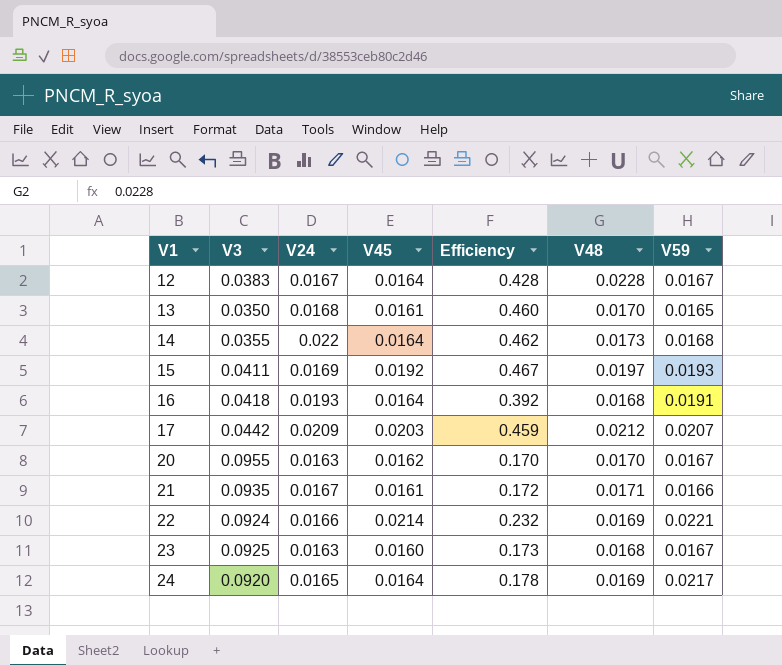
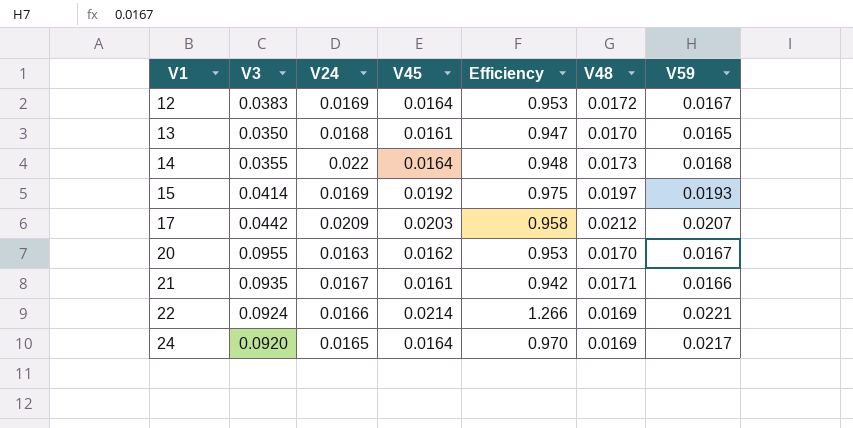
column Efficiency | formula: [V45] / [V3] -> [V45] / [V48]
row 16: 0.0418 | 0.0193 | 0.0164 | 0.392 | 0.0168 | 0.0191 -> none
row 23: 0.0925 | 0.0163 | 0.0160 | 0.173 | 0.0168 | 0.0167 -> none
12 | V24: 0.0167 -> 0.0169
12 | V48: 0.0228 -> 0.0172
15 | V3: 0.0411 -> 0.0414

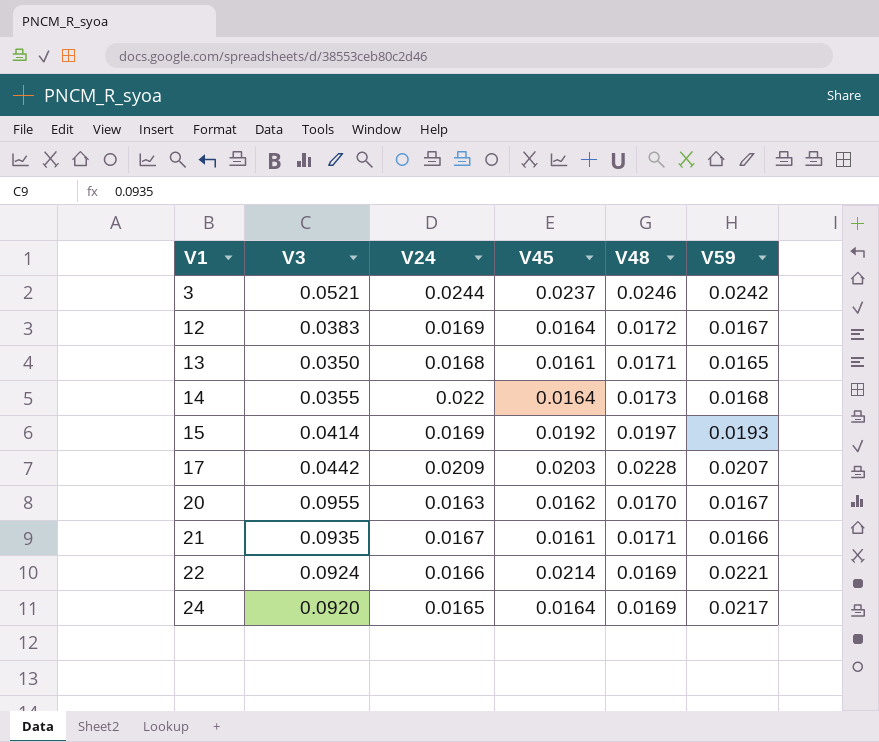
column Efficiency | formula: [V45] / [V48] -> none
row 3: none -> 0.0521 | 0.0244 | 0.0237 | 0.0246 | 0.0242
13 | V48: 0.0170 -> 0.0171
17 | V48: 0.0212 -> 0.0228

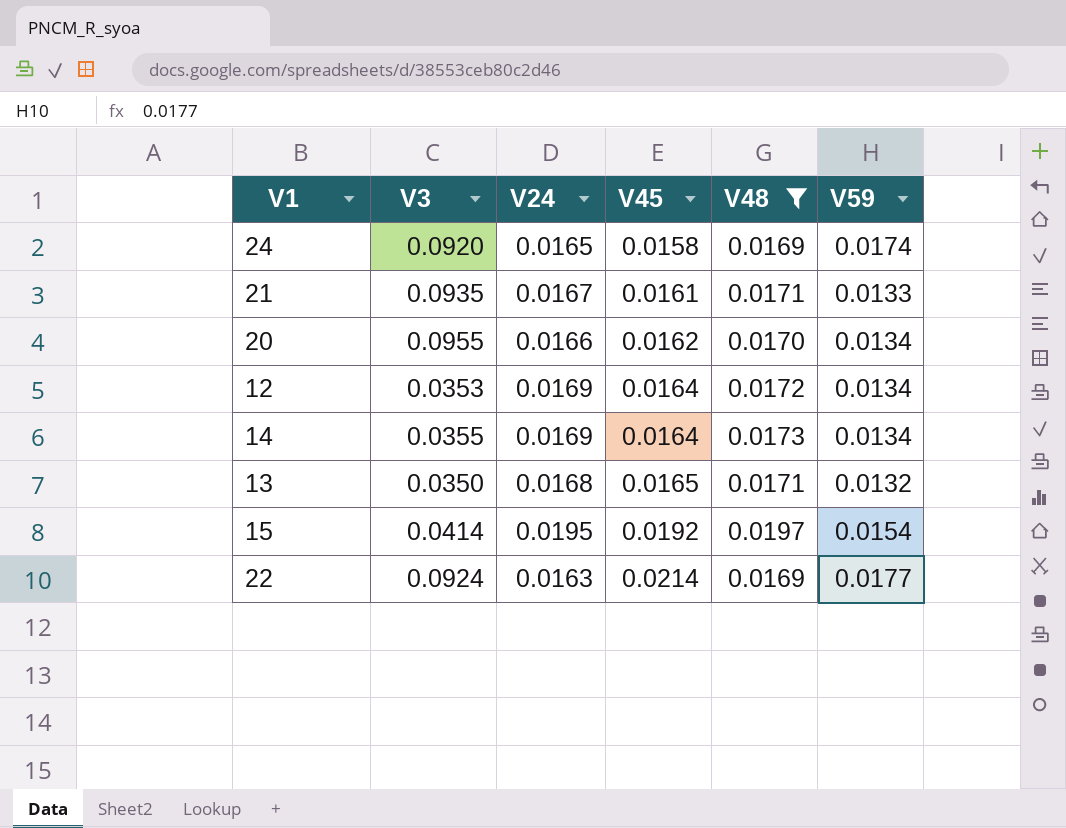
filter: none -> V48 <= 0.0197
row order: V1 ascending -> V45 ascending
24 | V45: 0.0164 -> 0.0158
24 | V59: 0.0217 -> 0.0174
21 | V59: 0.0166 -> 0.0133
20 | V24: 0.0163 -> 0.0166
20 | V59: 0.0167 -> 0.0134
12 | V3: 0.0383 -> 0.0353
12 | V59: 0.0167 -> 0.0134
14 | V24: 0.022 -> 0.0169
14 | V59: 0.0168 -> 0.0134
13 | V45: 0.0161 -> 0.0165
13 | V59: 0.0165 -> 0.0132
15 | V24: 0.0169 -> 0.0195
15 | V59: 0.0193 -> 0.0154
22 | V24: 0.0166 -> 0.0163
22 | V59: 0.0221 -> 0.0177

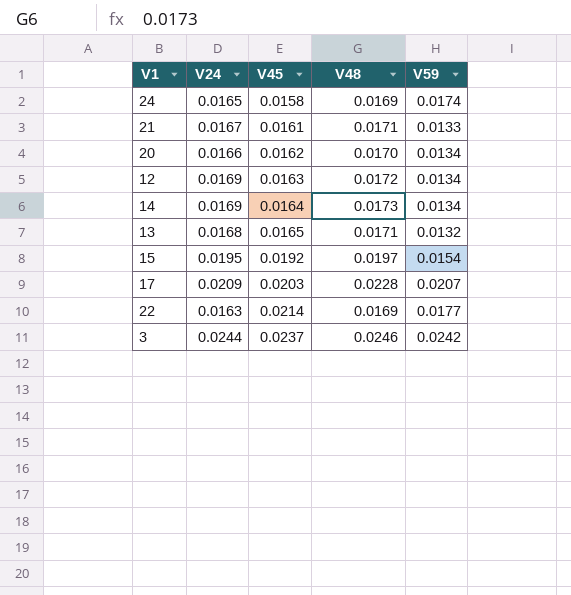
filter: V48 <= 0.0197 -> none
column V3 | position: 2 -> none
12 | V45: 0.0164 -> 0.0163

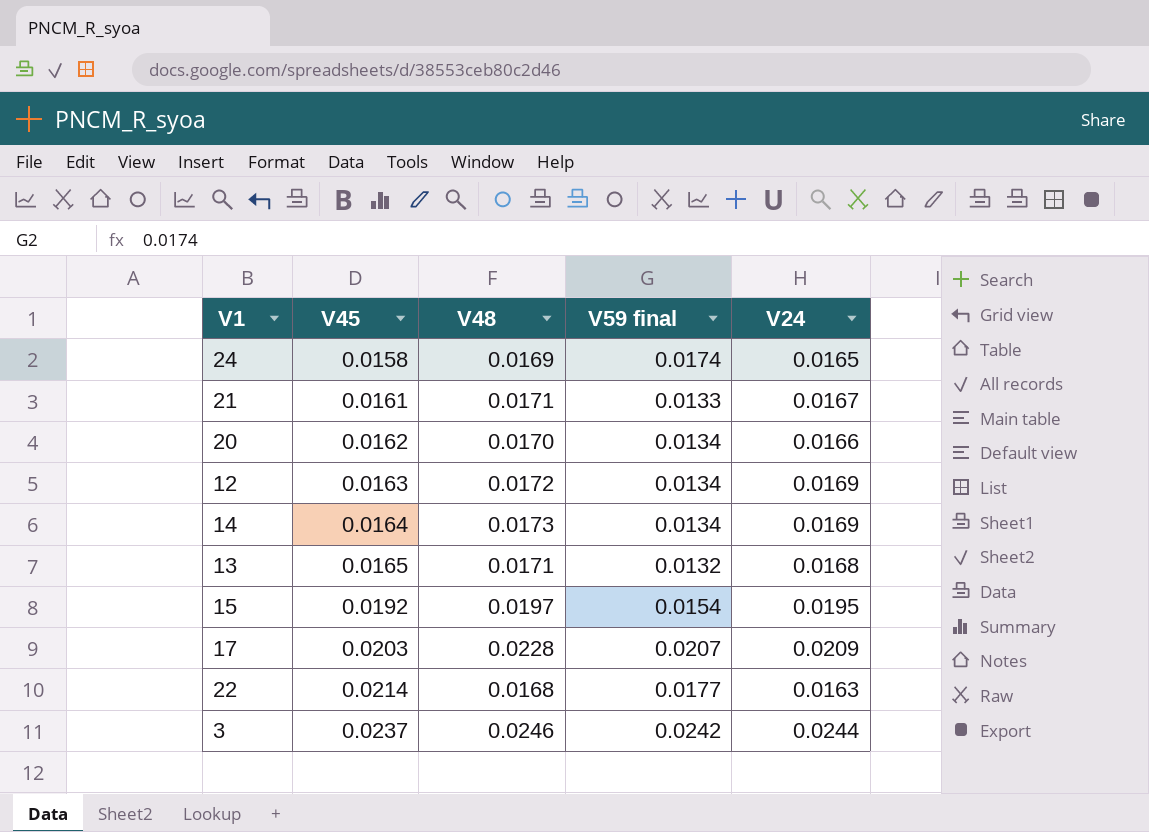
column name: V59 -> V59 final
column V24 | position: 2 -> 5
22 | V48: 0.0169 -> 0.0168

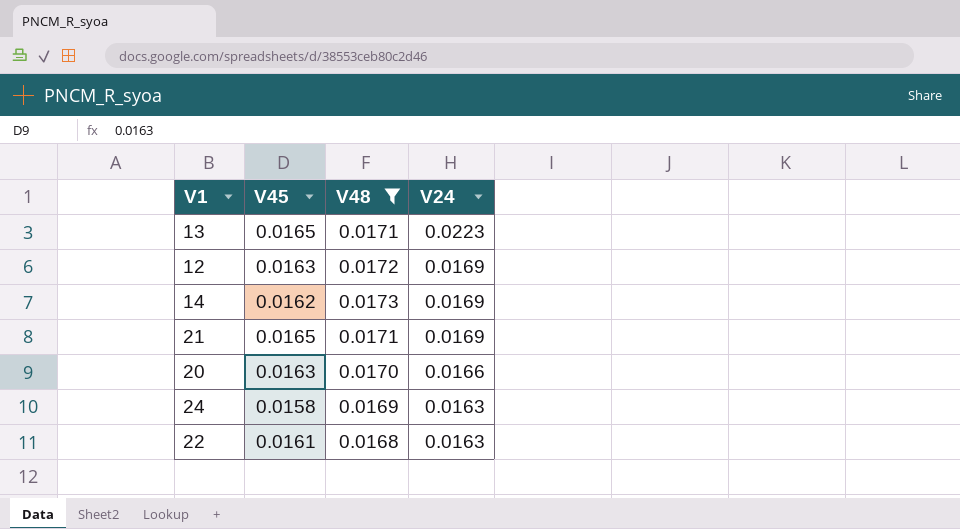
filter: none -> V48 <= 0.0173
row order: V45 ascending -> V24 descending
column V59 final | position: 4 -> none
13 | V24: 0.0168 -> 0.0223
14 | V45: 0.0164 -> 0.0162
21 | V45: 0.0161 -> 0.0165
21 | V24: 0.0167 -> 0.0169
20 | V45: 0.0162 -> 0.0163
24 | V24: 0.0165 -> 0.0163
22 | V45: 0.0214 -> 0.0161

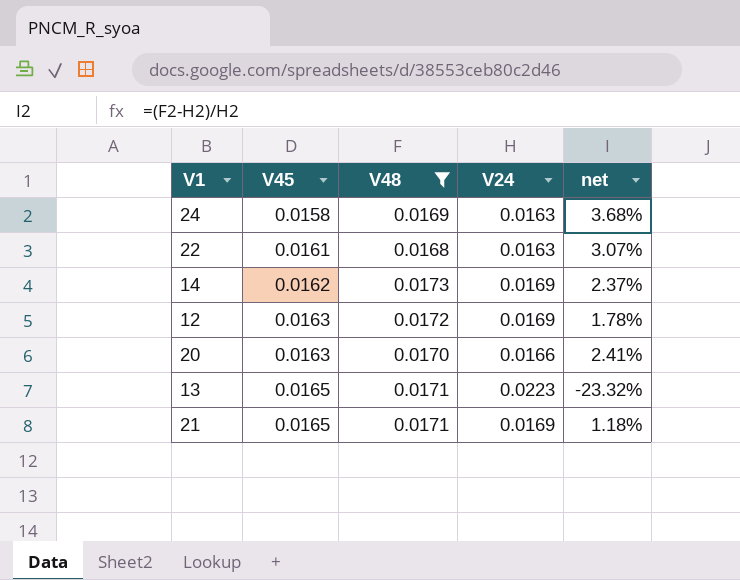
row order: V24 descending -> V45 ascending
column net | formula: none -> ([V48] - [V24]) / [V24]

